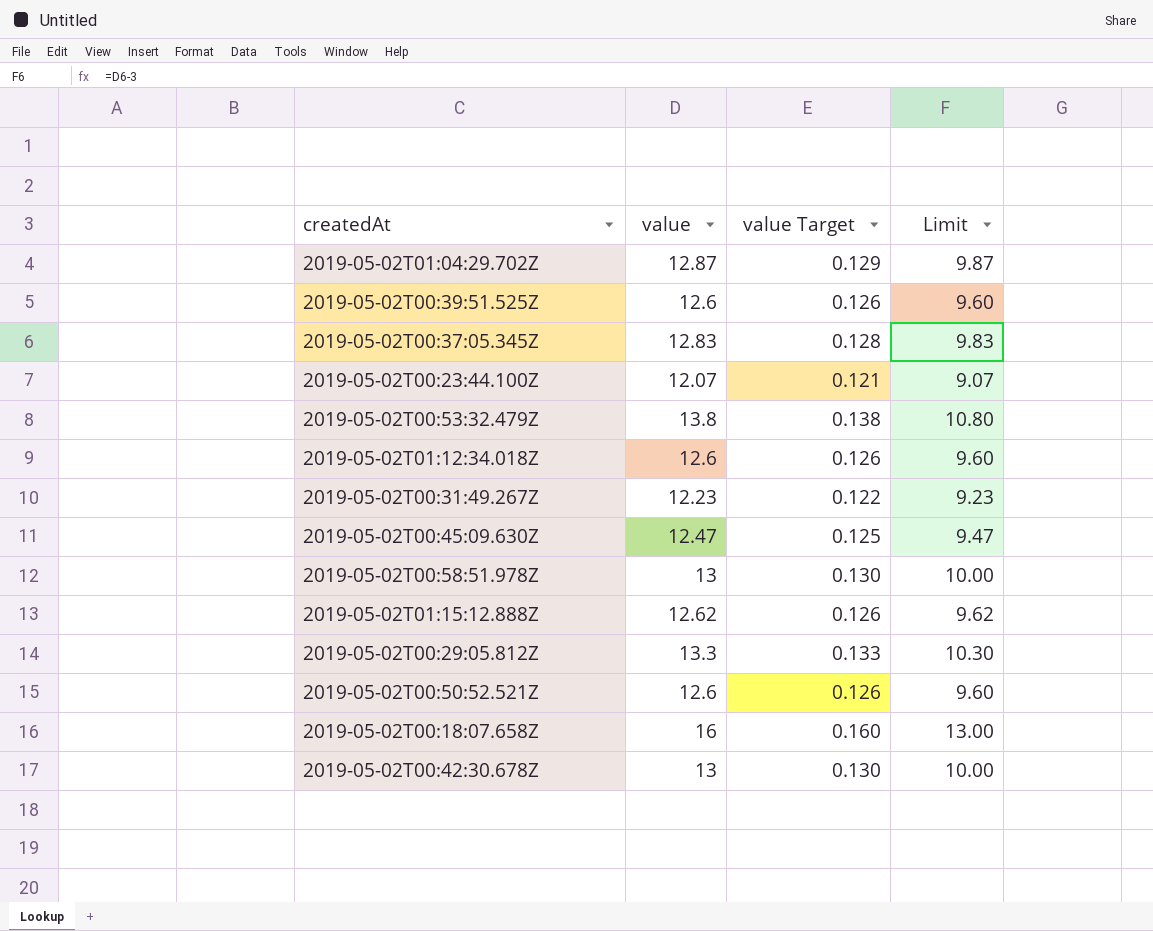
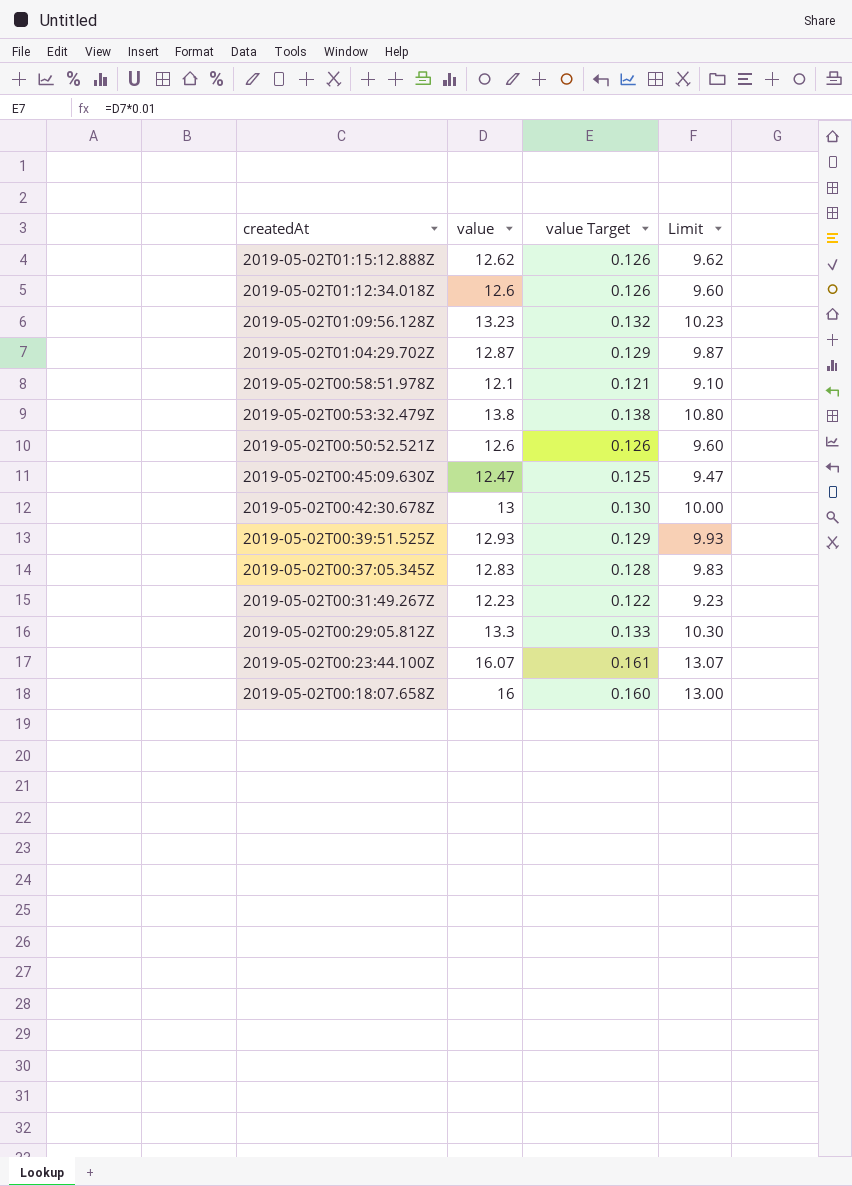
row order: none -> createdAt descending
row 2019-05-02T01:09:56.128Z: none -> 13.23 | 0.132 | 10.23
2019-05-02T00:58:51.978Z | value: 13 -> 12.1
2019-05-02T00:58:51.978Z | value Target: 0.130 -> 0.121
2019-05-02T00:58:51.978Z | Limit: 10.00 -> 9.10
2019-05-02T00:39:51.525Z | value: 12.6 -> 12.93
2019-05-02T00:39:51.525Z | value Target: 0.126 -> 0.129
2019-05-02T00:39:51.525Z | Limit: 9.60 -> 9.93
2019-05-02T00:23:44.100Z | value: 12.07 -> 16.07
2019-05-02T00:23:44.100Z | value Target: 0.121 -> 0.161
2019-05-02T00:23:44.100Z | Limit: 9.07 -> 13.07

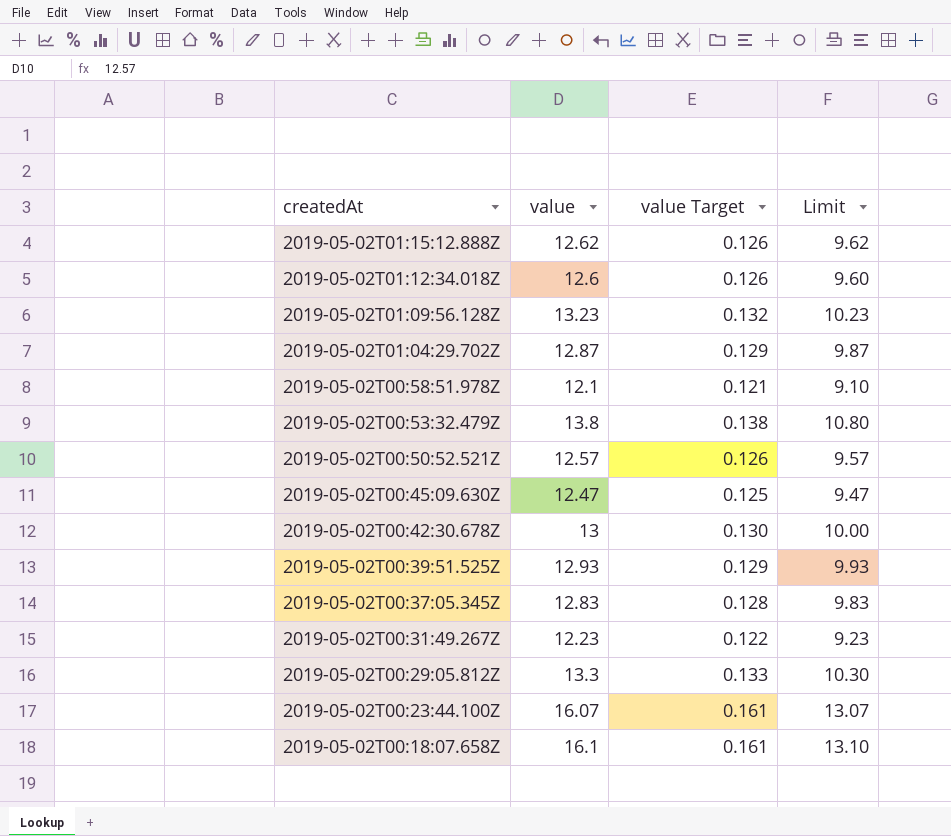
2019-05-02T00:50:52.521Z | value: 12.6 -> 12.57
2019-05-02T00:50:52.521Z | Limit: 9.60 -> 9.57
2019-05-02T00:18:07.658Z | value: 16 -> 16.1
2019-05-02T00:18:07.658Z | value Target: 0.160 -> 0.161
2019-05-02T00:18:07.658Z | Limit: 13.00 -> 13.10

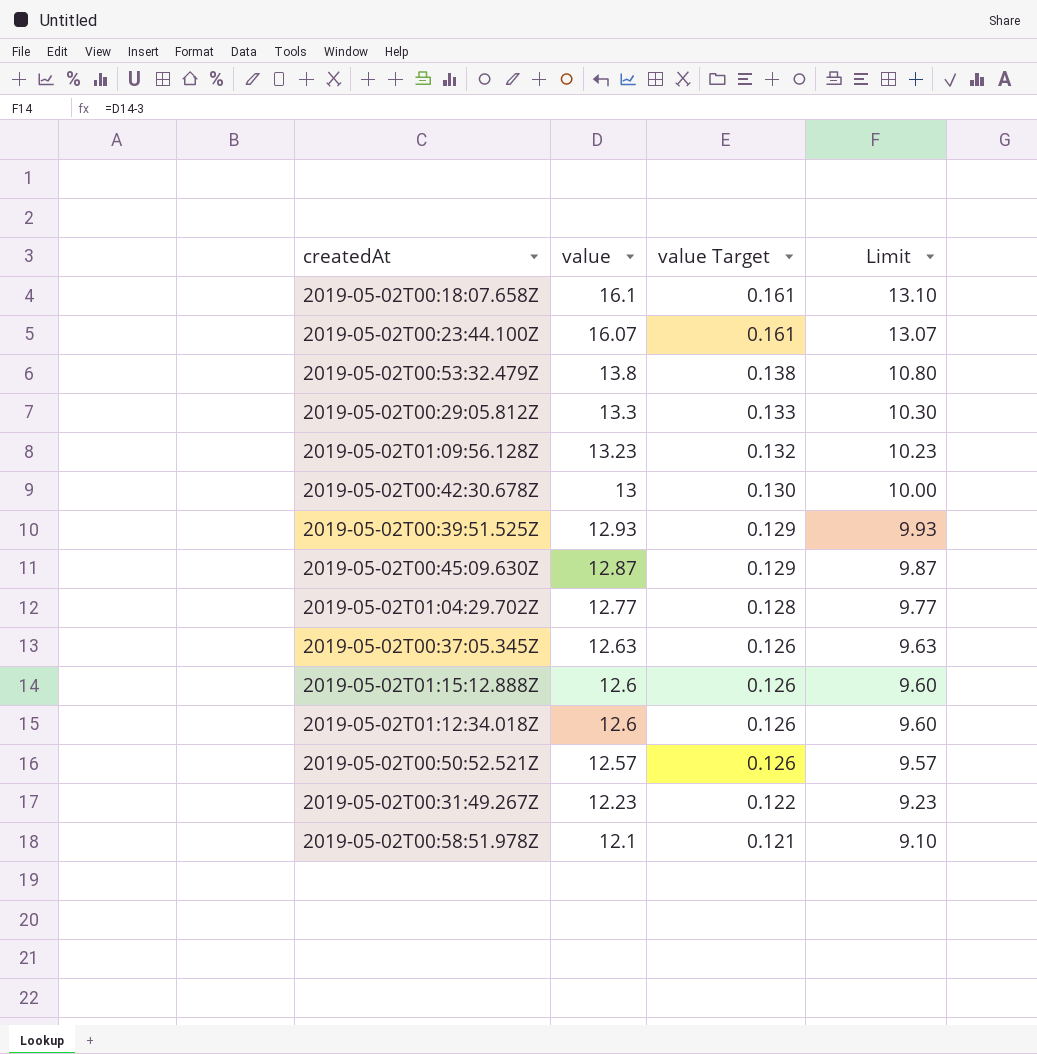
row order: createdAt descending -> value descending
2019-05-02T00:45:09.630Z | value: 12.47 -> 12.87
2019-05-02T00:45:09.630Z | value Target: 0.125 -> 0.129
2019-05-02T00:45:09.630Z | Limit: 9.47 -> 9.87
2019-05-02T01:04:29.702Z | value: 12.87 -> 12.77
2019-05-02T01:04:29.702Z | value Target: 0.129 -> 0.128
2019-05-02T01:04:29.702Z | Limit: 9.87 -> 9.77
2019-05-02T00:37:05.345Z | value: 12.83 -> 12.63
2019-05-02T00:37:05.345Z | value Target: 0.128 -> 0.126
2019-05-02T00:37:05.345Z | Limit: 9.83 -> 9.63
2019-05-02T01:15:12.888Z | value: 12.62 -> 12.6
2019-05-02T01:15:12.888Z | Limit: 9.62 -> 9.60

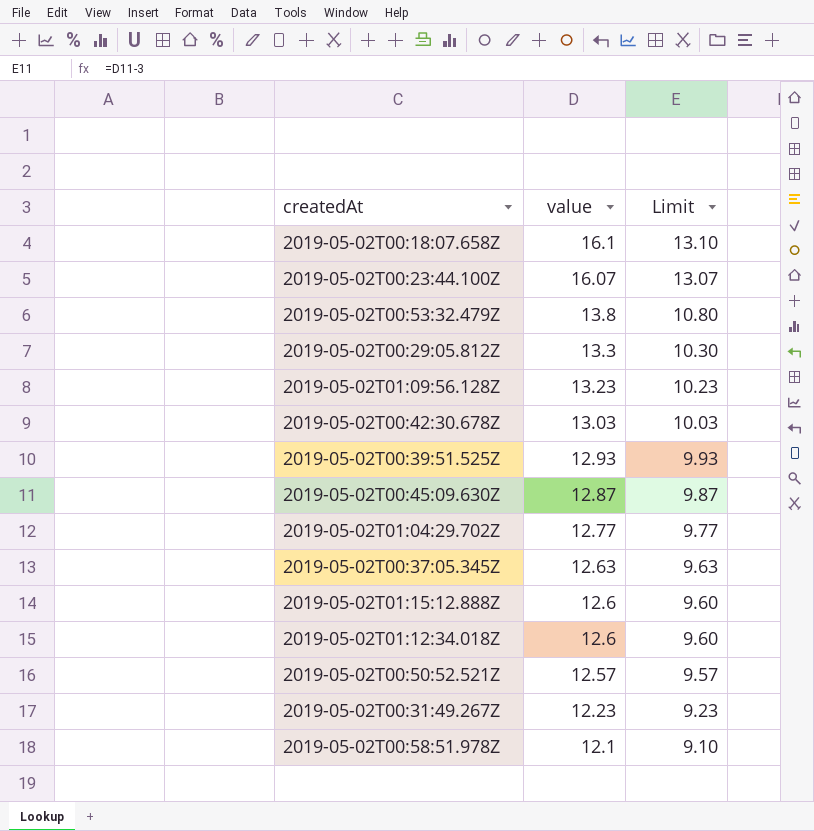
column value Target | formula: [value] * 0.01 -> none
2019-05-02T00:42:30.678Z | value: 13 -> 13.03
2019-05-02T00:42:30.678Z | Limit: 10.00 -> 10.03

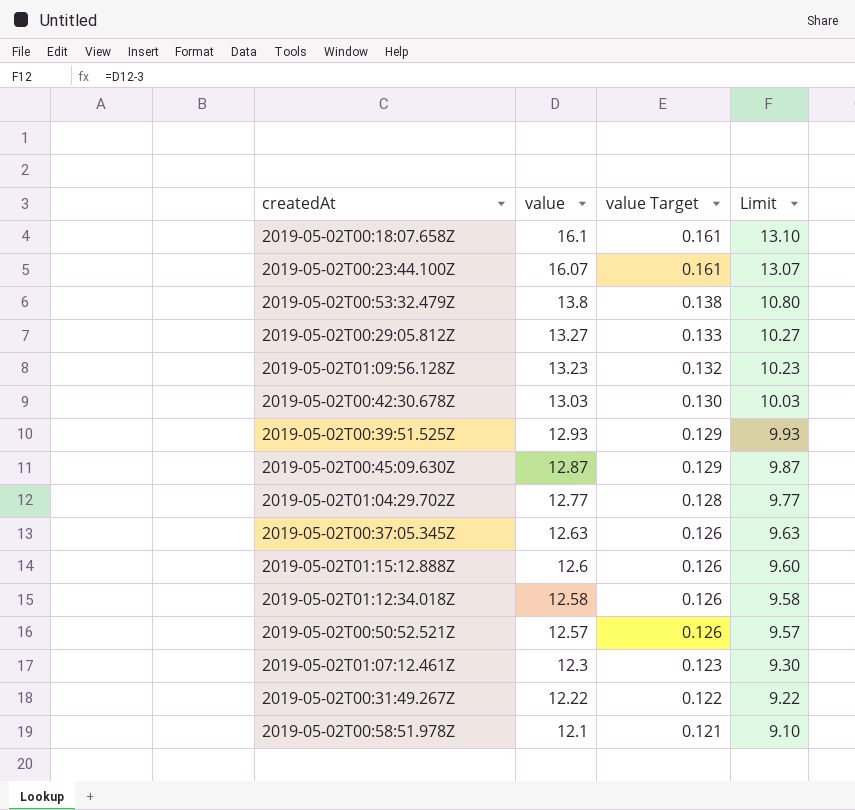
column value Target | formula: none -> [value] * 0.01
2019-05-02T00:29:05.812Z | value: 13.3 -> 13.27
2019-05-02T00:29:05.812Z | Limit: 10.30 -> 10.27
2019-05-02T01:12:34.018Z | value: 12.6 -> 12.58
2019-05-02T01:12:34.018Z | Limit: 9.60 -> 9.58
row 2019-05-02T01:07:12.461Z: none -> 12.3 | 0.123 | 9.30
2019-05-02T00:31:49.267Z | value: 12.23 -> 12.22
2019-05-02T00:31:49.267Z | Limit: 9.23 -> 9.22

